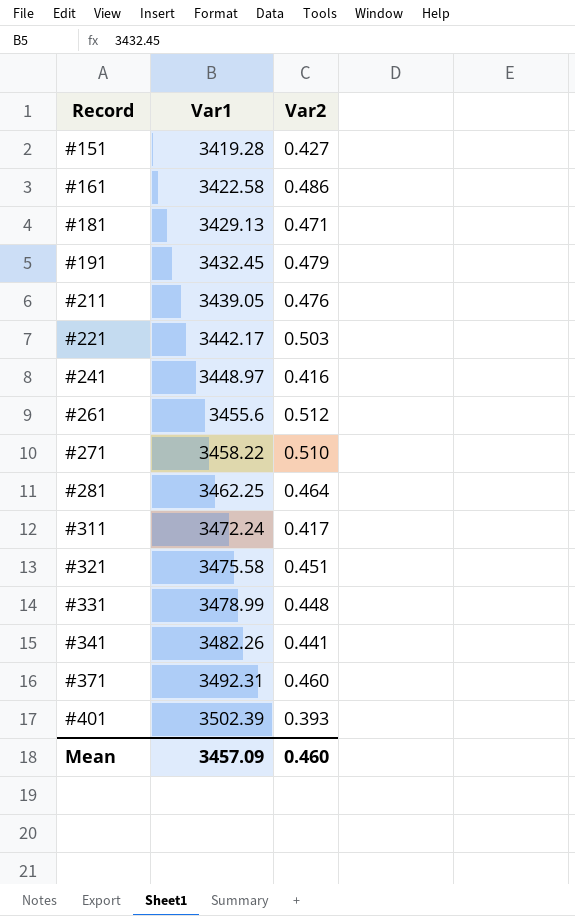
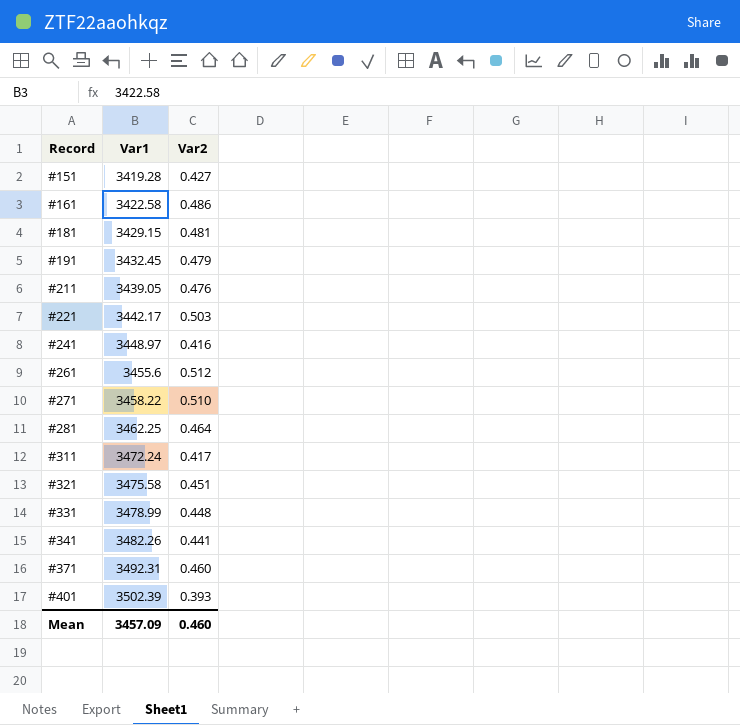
#181 | Var1: 3429.13 -> 3429.15
#181 | Var2: 0.471 -> 0.481

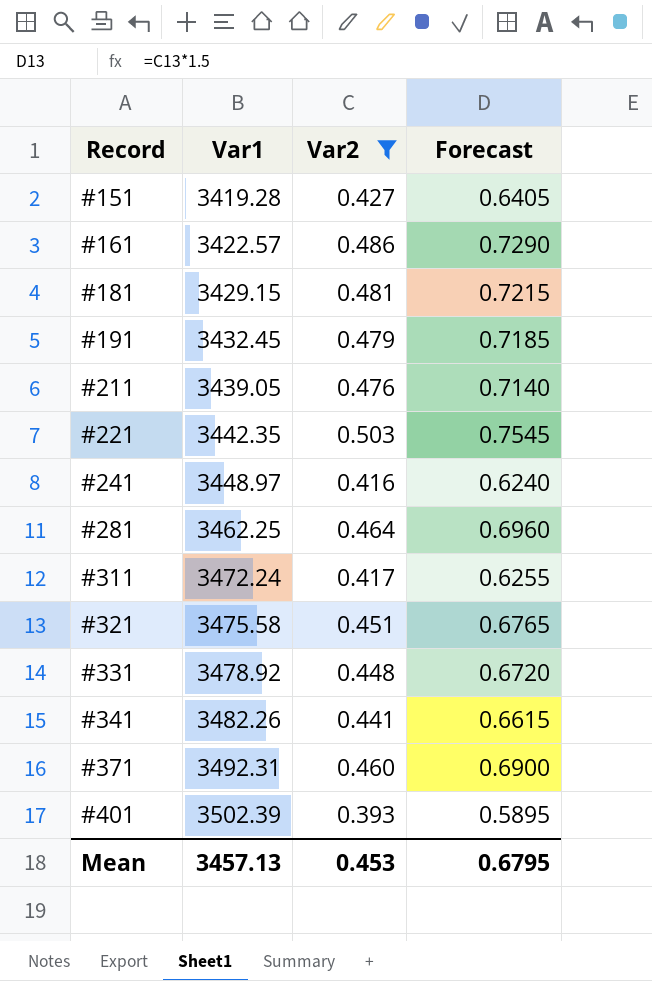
filter: none -> Var2 <= 0.503
column Forecast | formula: none -> [Var2] * 1.5
#161 | Var1: 3422.58 -> 3422.57
#221 | Var1: 3442.17 -> 3442.35
#331 | Var1: 3478.99 -> 3478.92
Mean | Var1: 3457.09 -> 3457.13
Mean | Var2: 0.460 -> 0.453

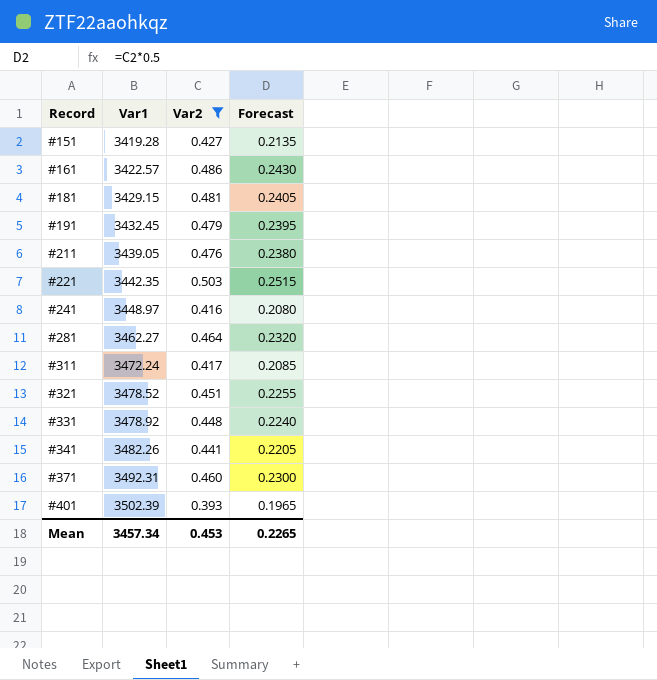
column Forecast | formula: [Var2] * 1.5 -> [Var2] * 0.5
#281 | Var1: 3462.25 -> 3462.27
#321 | Var1: 3475.58 -> 3478.52
Mean | Var1: 3457.13 -> 3457.34
Mean | Forecast: 0.6795 -> 0.2265

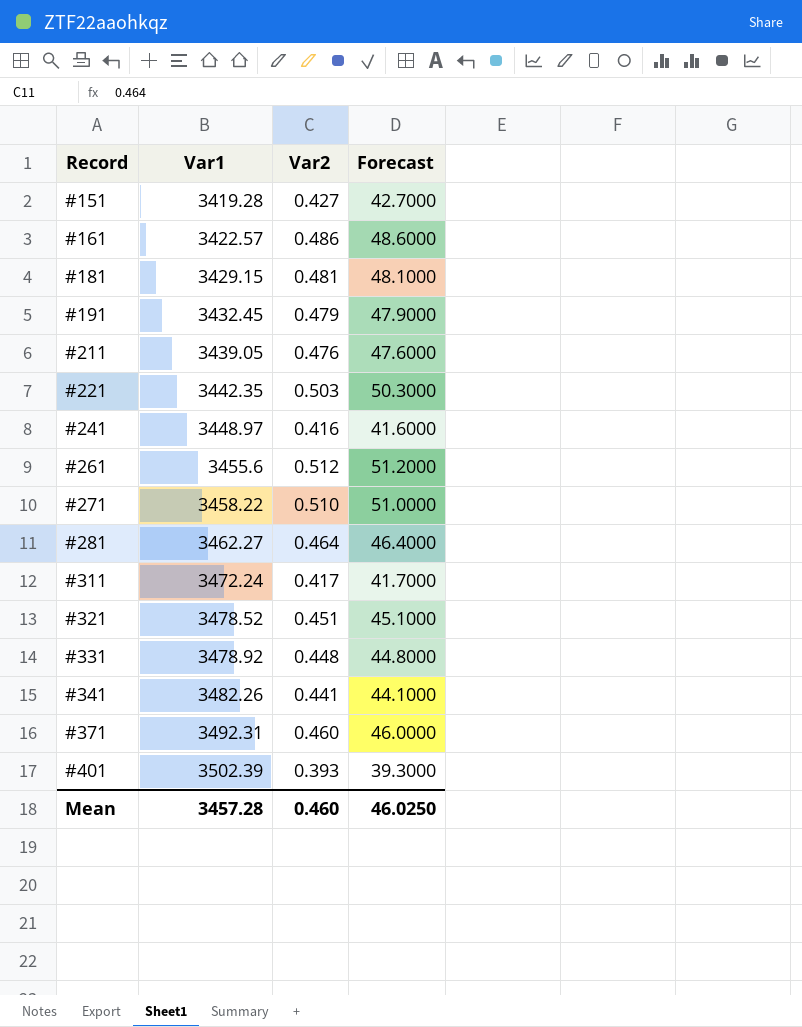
filter: Var2 <= 0.503 -> none
column Forecast | formula: [Var2] * 0.5 -> [Var2] * 100
Mean | Var1: 3457.34 -> 3457.28
Mean | Var2: 0.453 -> 0.460
Mean | Forecast: 0.2265 -> 46.0250

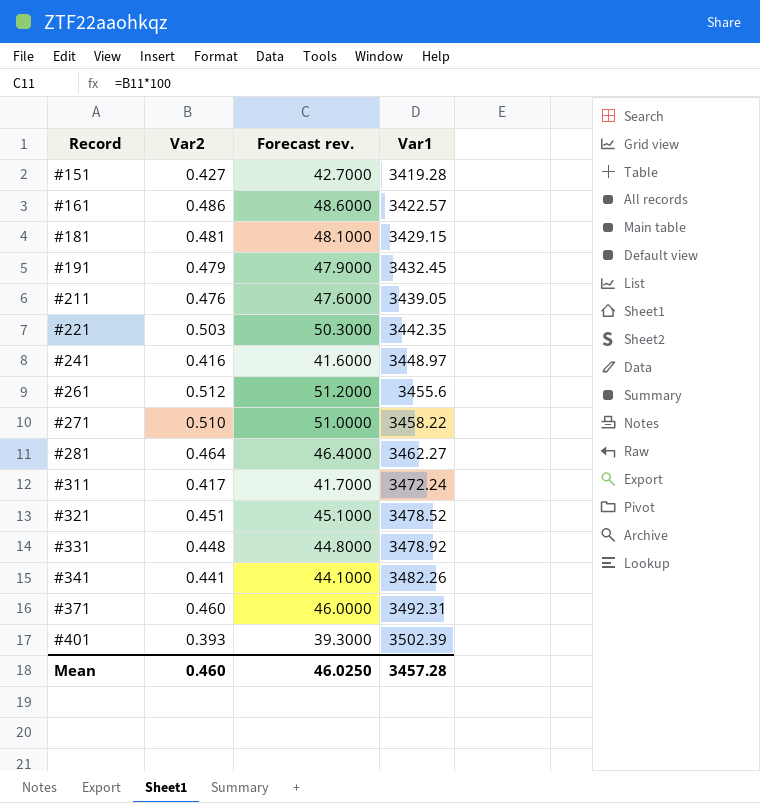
column name: Forecast -> Forecast rev.
column Var1 | position: 2 -> 4

